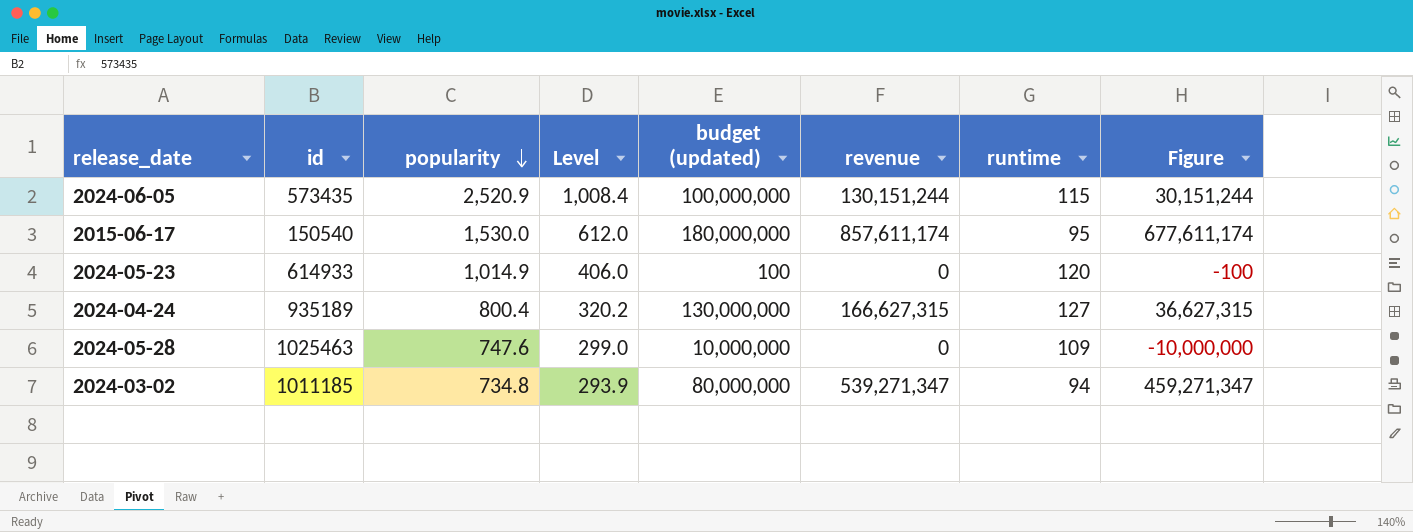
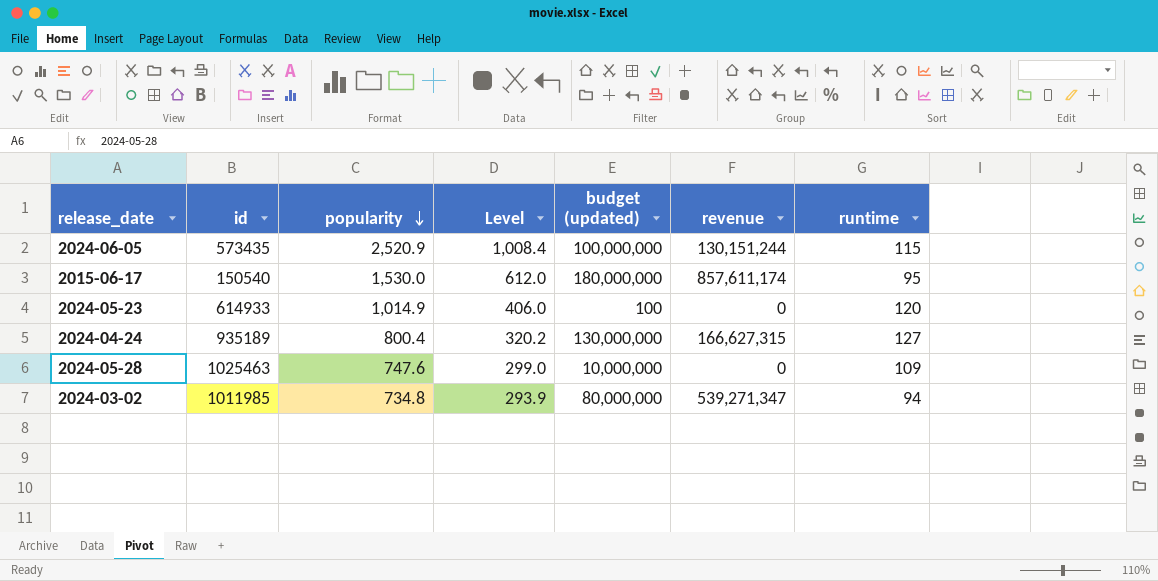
column Figure | formula: [revenue] - [budget (updated)] -> none
2024-03-02 | id: 1011185 -> 1011985

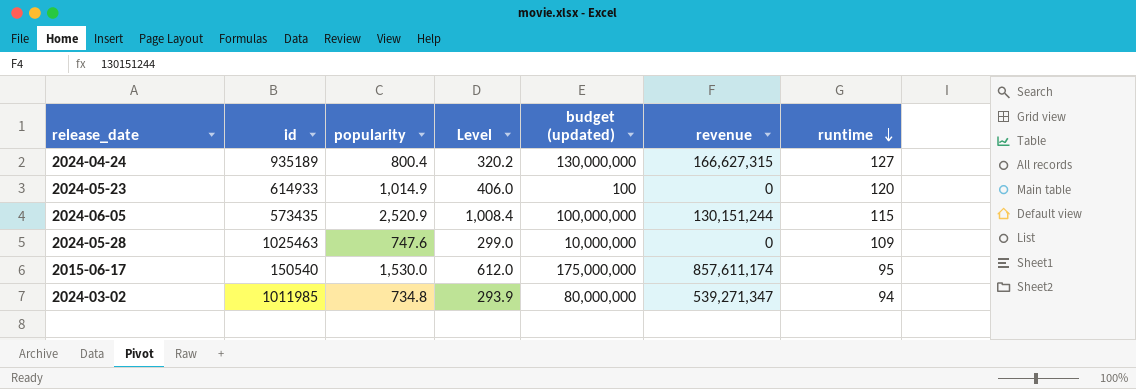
row order: popularity descending -> runtime descending
2015-06-17 | budget (updated): 180,000,000 -> 175,000,000

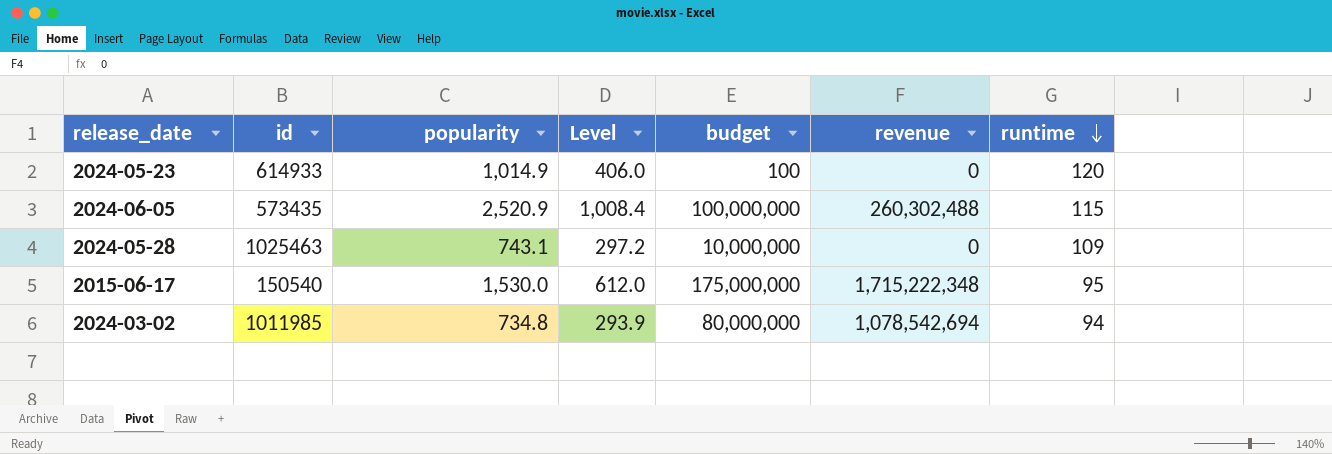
column name: budget (updated) -> budget
row 2024-04-24: 935189 | 800.4 | 320.2 | 130,000,000 | 166,627,315 | 127 -> none
2024-06-05 | revenue: 130,151,244 -> 260,302,488
2024-05-28 | popularity: 747.6 -> 743.1
2024-05-28 | Level: 299.0 -> 297.2
2015-06-17 | revenue: 857,611,174 -> 1,715,222,348
2024-03-02 | revenue: 539,271,347 -> 1,078,542,694

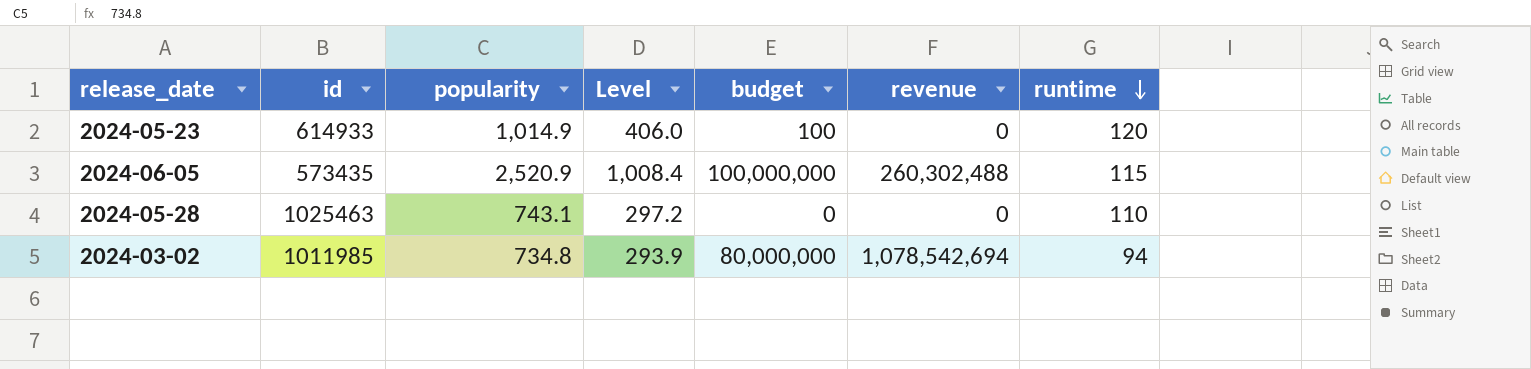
row 2015-06-17: 150540 | 1,530.0 | 612.0 | 175,000,000 | 1,715,222,348 | 95 -> none
2024-05-28 | budget: 10,000,000 -> 0
2024-05-28 | runtime: 109 -> 110

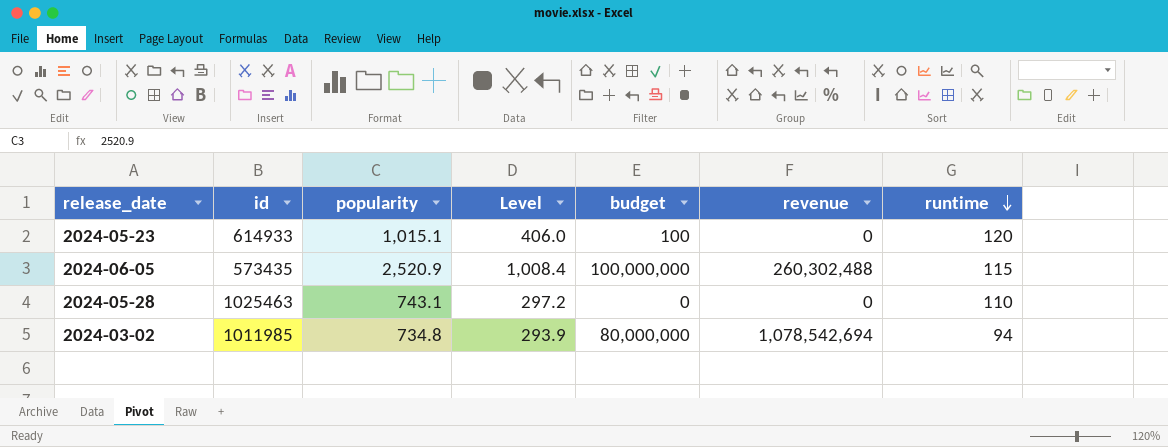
2024-05-23 | popularity: 1,014.9 -> 1,015.1

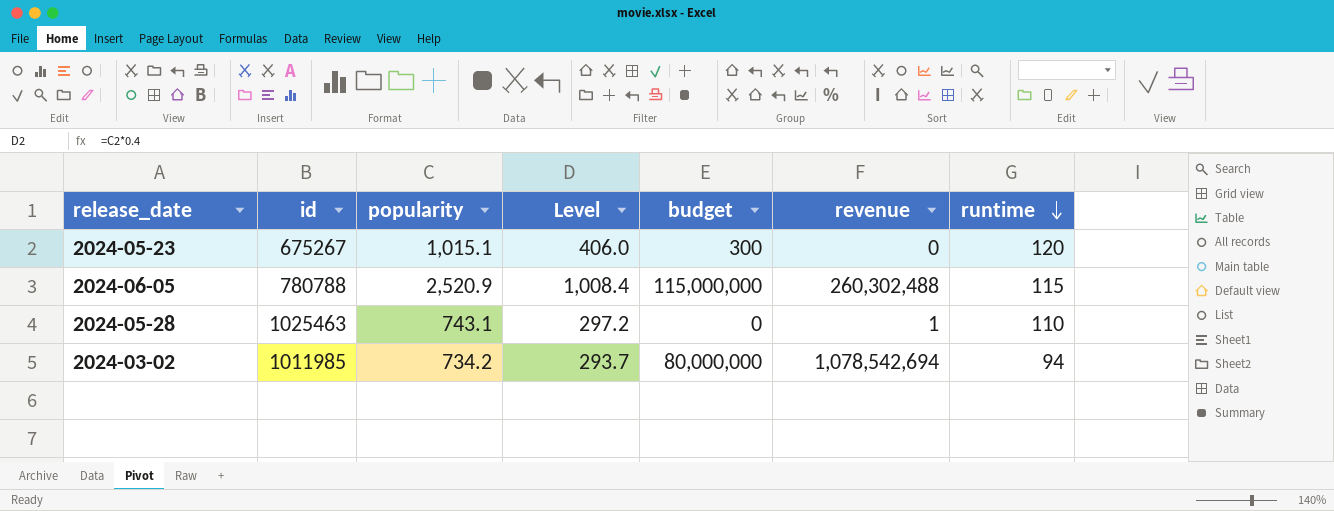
2024-05-23 | id: 614933 -> 675267
2024-05-23 | budget: 100 -> 300
2024-06-05 | id: 573435 -> 780788
2024-06-05 | budget: 100,000,000 -> 115,000,000
2024-05-28 | revenue: 0 -> 1
2024-03-02 | popularity: 734.8 -> 734.2
2024-03-02 | Level: 293.9 -> 293.7

